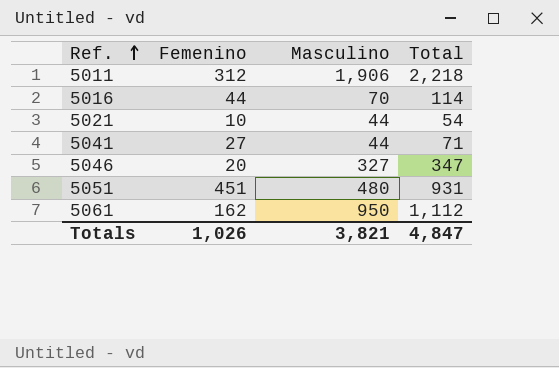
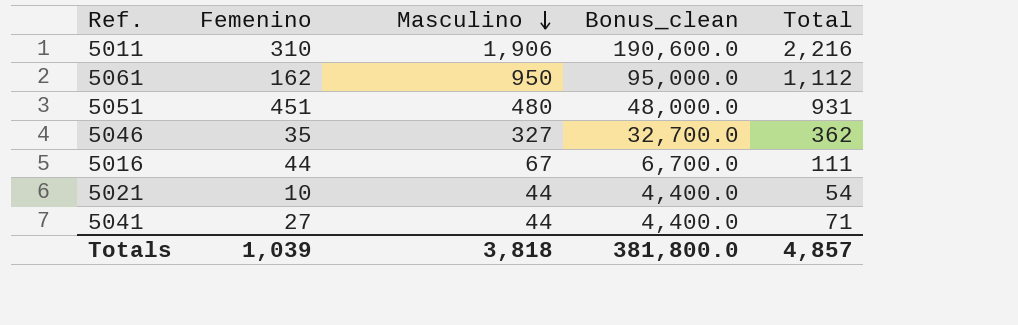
row order: Ref. ascending -> Masculino descending
column Bonus_clean | formula: none -> [Masculino] * 100
5011 | Femenino: 312 -> 310
5011 | Total: 2,218 -> 2,216
5046 | Femenino: 20 -> 35
5046 | Total: 347 -> 362
5016 | Masculino: 70 -> 67
5016 | Total: 114 -> 111
Totals | Femenino: 1,026 -> 1,039
Totals | Masculino: 3,821 -> 3,818
Totals | Total: 4,847 -> 4,857

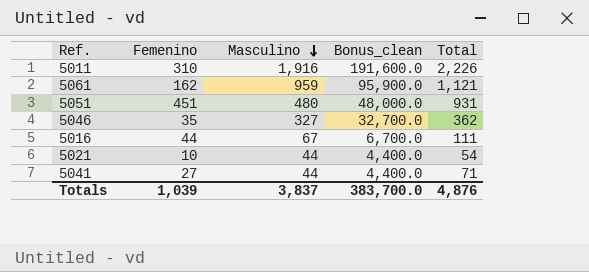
5011 | Masculino: 1,906 -> 1,916
5011 | Bonus_clean: 190,600.0 -> 191,600.0
5011 | Total: 2,216 -> 2,226
5061 | Masculino: 950 -> 959
5061 | Bonus_clean: 95,000.0 -> 95,900.0
5061 | Total: 1,112 -> 1,121
Totals | Masculino: 3,818 -> 3,837
Totals | Bonus_clean: 381,800.0 -> 383,700.0
Totals | Total: 4,857 -> 4,876

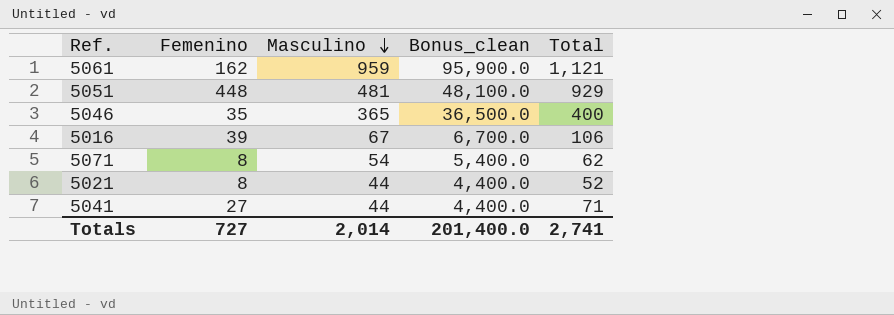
row 5011: 310 | 1,916 | 191,600.0 | 2,226 -> none
5051 | Femenino: 451 -> 448
5051 | Masculino: 480 -> 481
5051 | Bonus_clean: 48,000.0 -> 48,100.0
5051 | Total: 931 -> 929
5046 | Masculino: 327 -> 365
5046 | Bonus_clean: 32,700.0 -> 36,500.0
5046 | Total: 362 -> 400
5016 | Femenino: 44 -> 39
5016 | Total: 111 -> 106
row 5071: none -> 8 | 54 | 5,400.0 | 62
5021 | Femenino: 10 -> 8
5021 | Total: 54 -> 52
Totals | Femenino: 1,039 -> 727
Totals | Masculino: 3,837 -> 2,014
Totals | Bonus_clean: 383,700.0 -> 201,400.0
Totals | Total: 4,876 -> 2,741

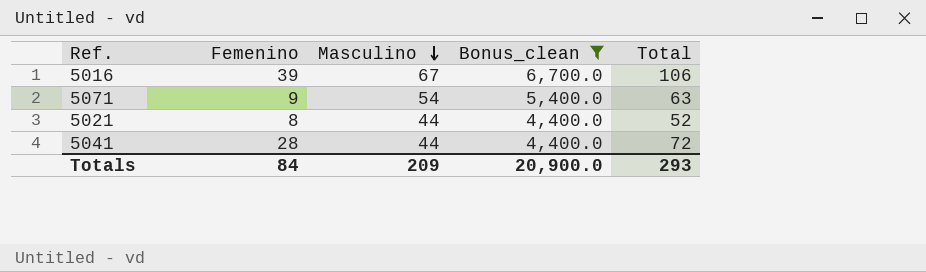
filter: none -> Bonus_clean <= 6,700.0
5071 | Femenino: 8 -> 9
5071 | Total: 62 -> 63
5041 | Femenino: 27 -> 28
5041 | Total: 71 -> 72
Totals | Femenino: 727 -> 84
Totals | Masculino: 2,014 -> 209
Totals | Bonus_clean: 201,400.0 -> 20,900.0
Totals | Total: 2,741 -> 293

